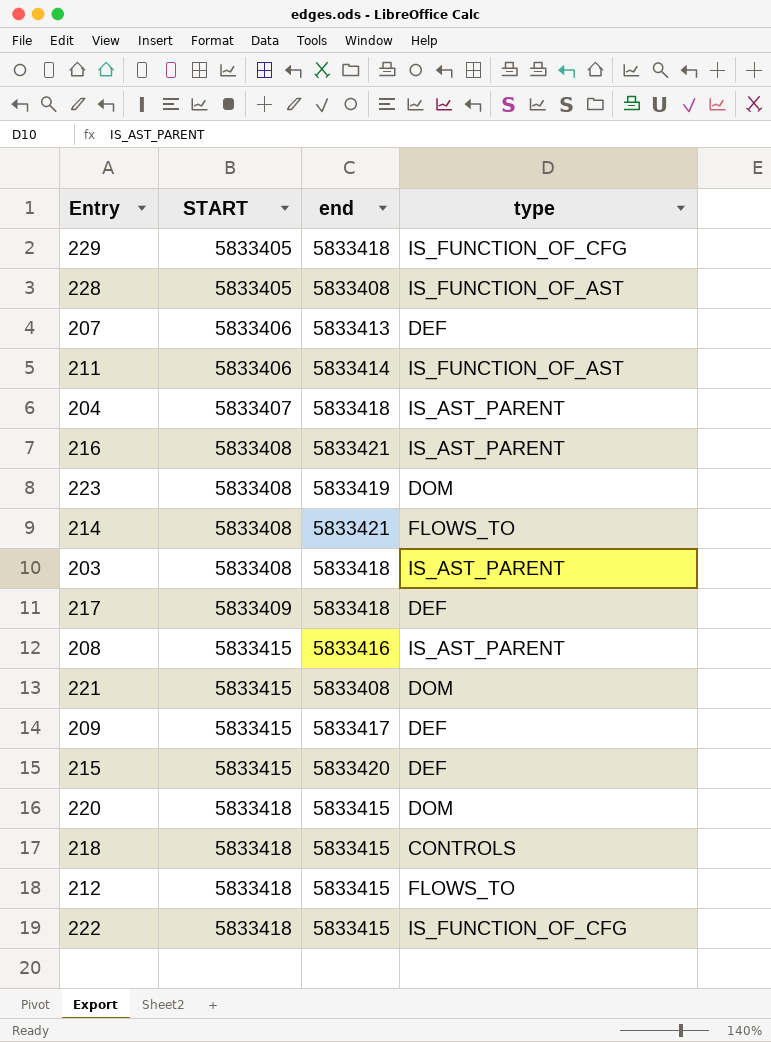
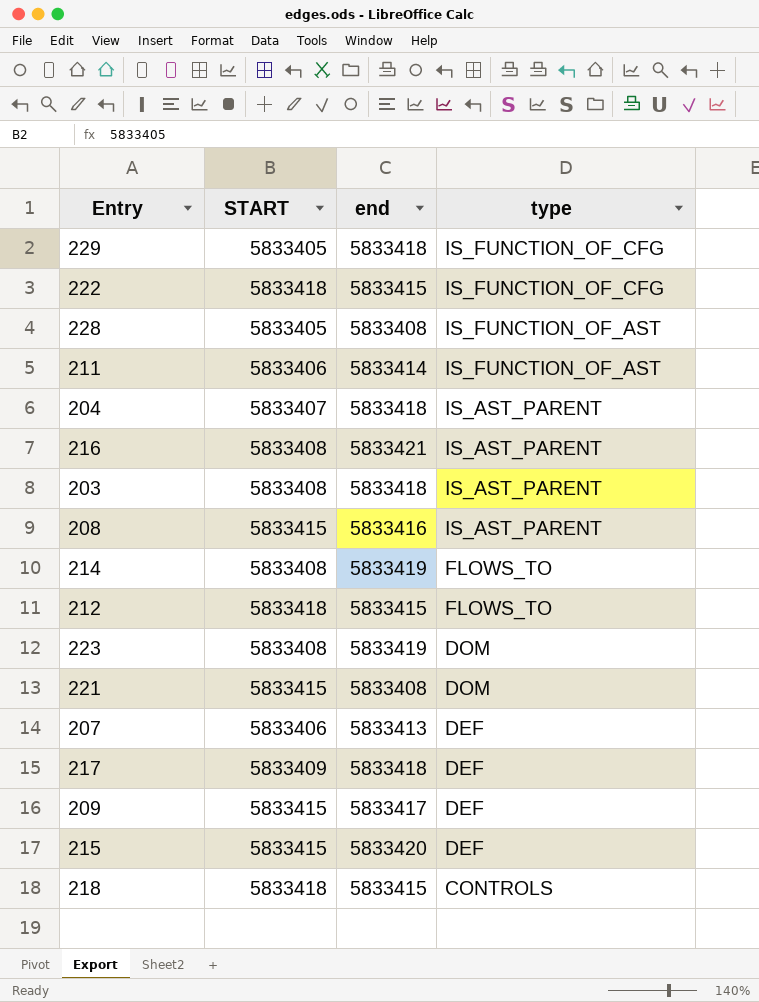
row order: START ascending -> type descending
row 220: 5833418 | 5833415 | DOM -> none
214 | end: 5833421 -> 5833419

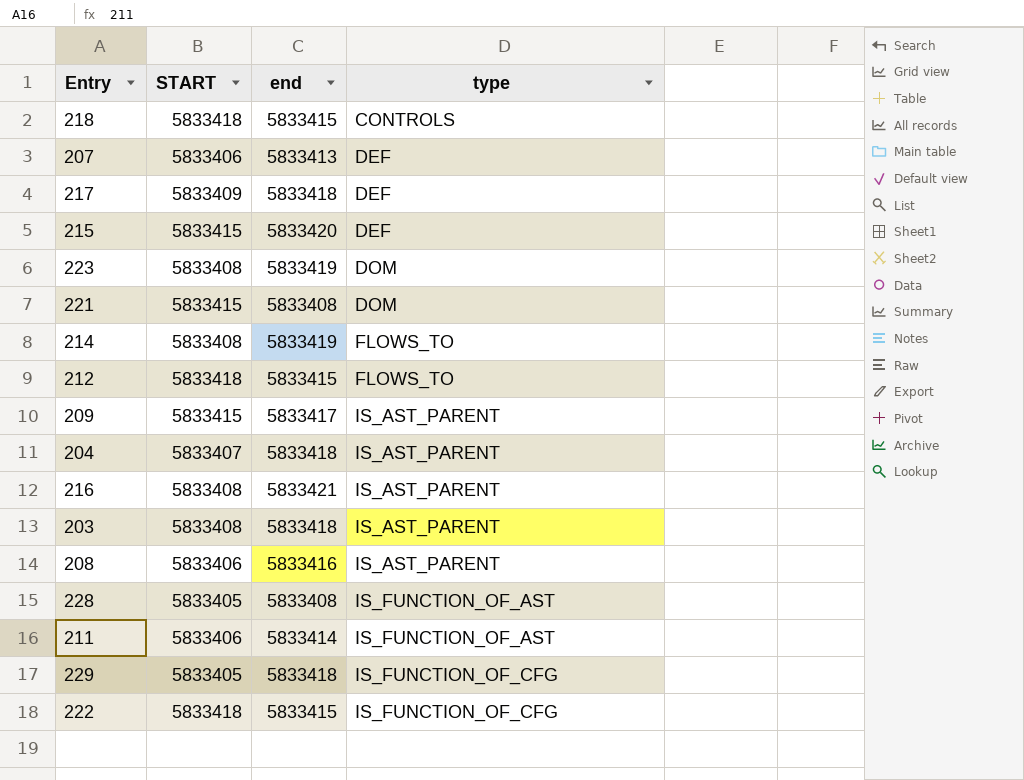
row order: type descending -> type ascending
209 | type: DEF -> IS_AST_PARENT
208 | START: 5833415 -> 5833406

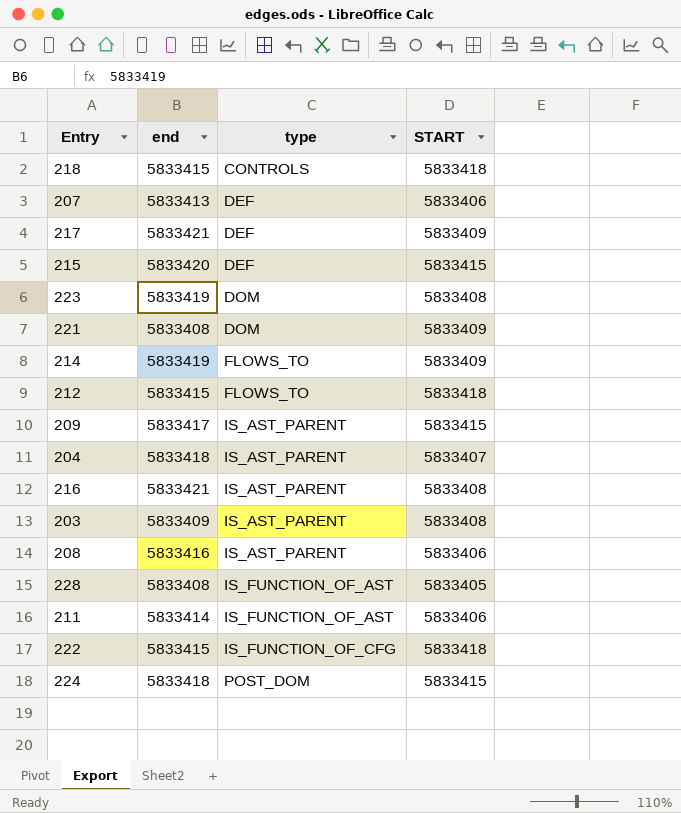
column START | position: 2 -> 4
row 229: 5833405 | 5833418 | IS_FUNCTION_OF_CFG -> none
217 | end: 5833418 -> 5833421
221 | START: 5833415 -> 5833409
214 | START: 5833408 -> 5833409
203 | end: 5833418 -> 5833409
row 224: none -> 5833418 | POST_DOM | 5833415

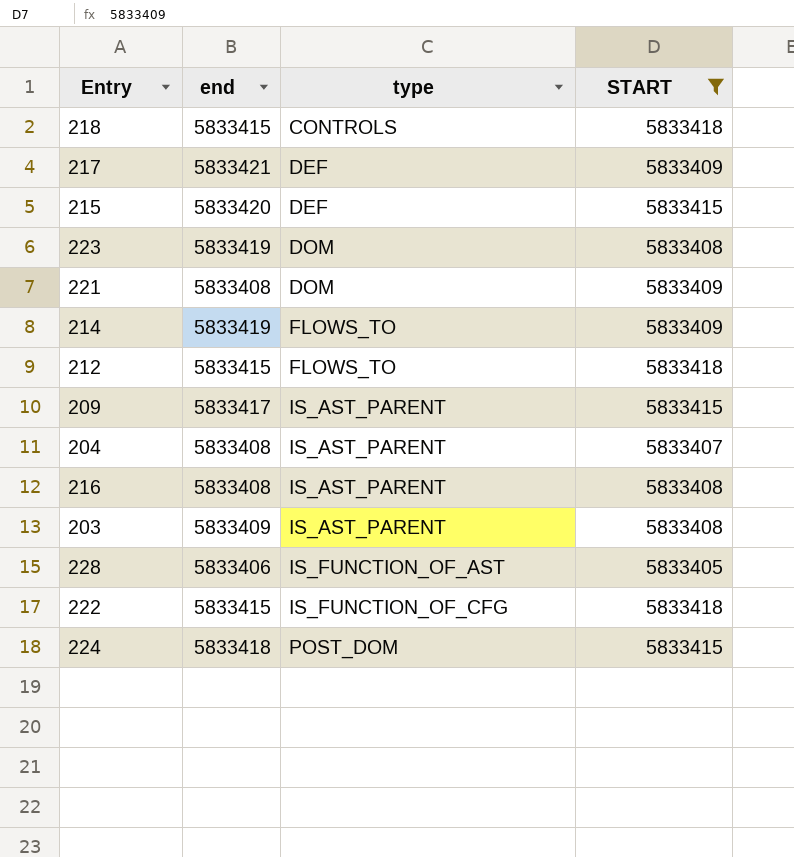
filter: none -> START != 5833406
204 | end: 5833418 -> 5833408
216 | end: 5833421 -> 5833408
228 | end: 5833408 -> 5833406

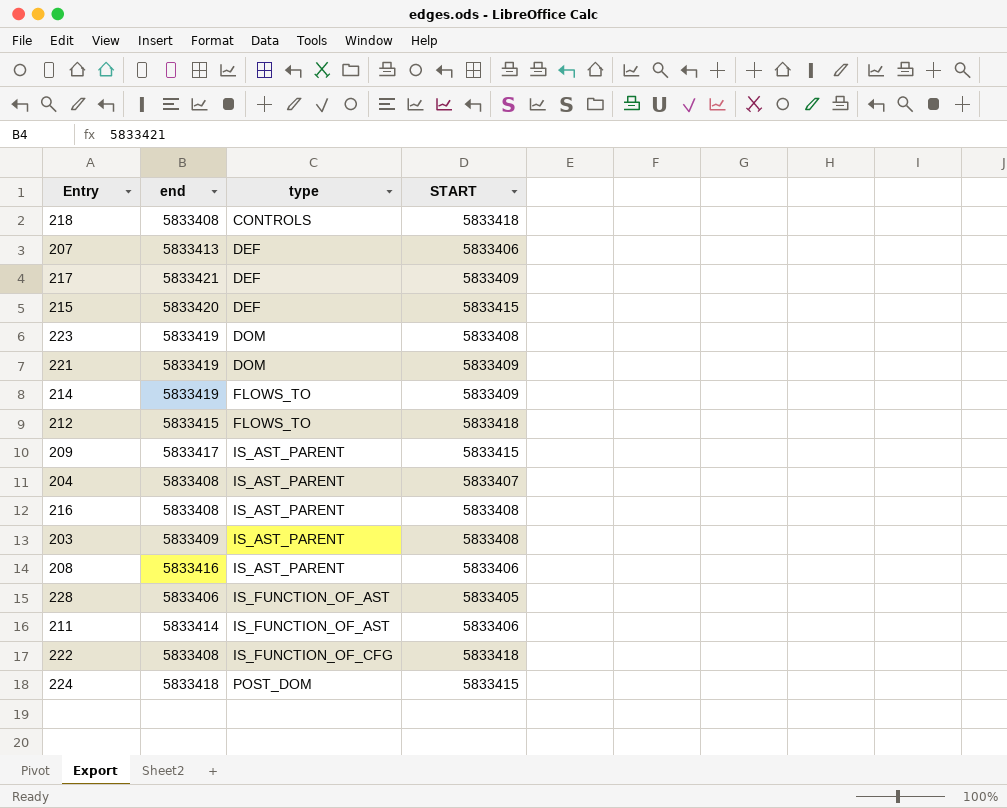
filter: START != 5833406 -> none
218 | end: 5833415 -> 5833408
221 | end: 5833408 -> 5833419
222 | end: 5833415 -> 5833408

